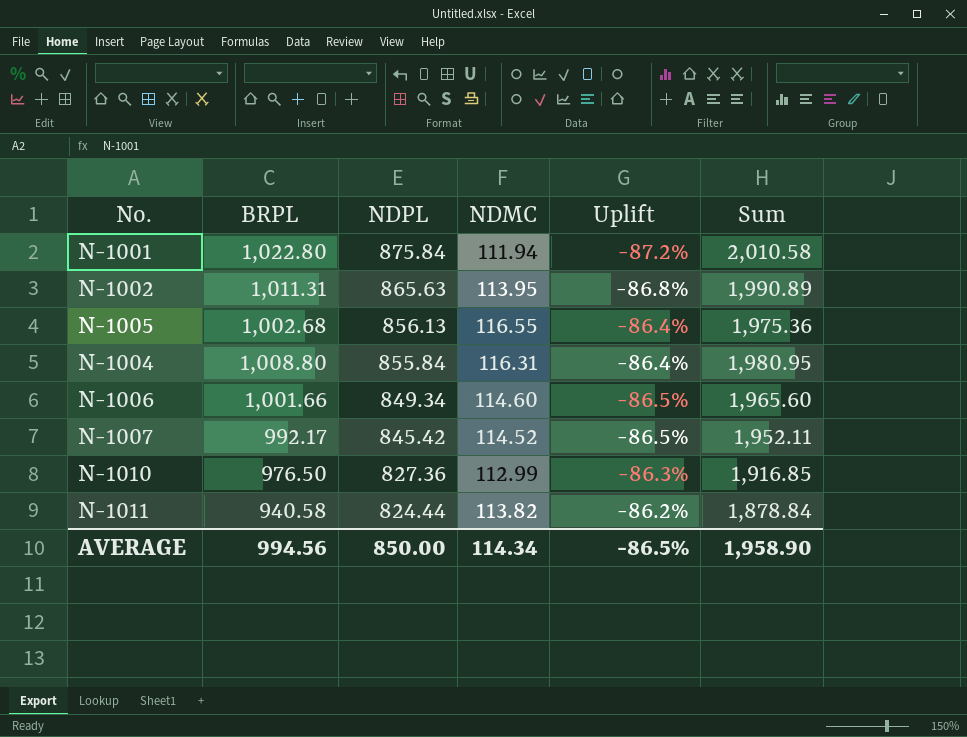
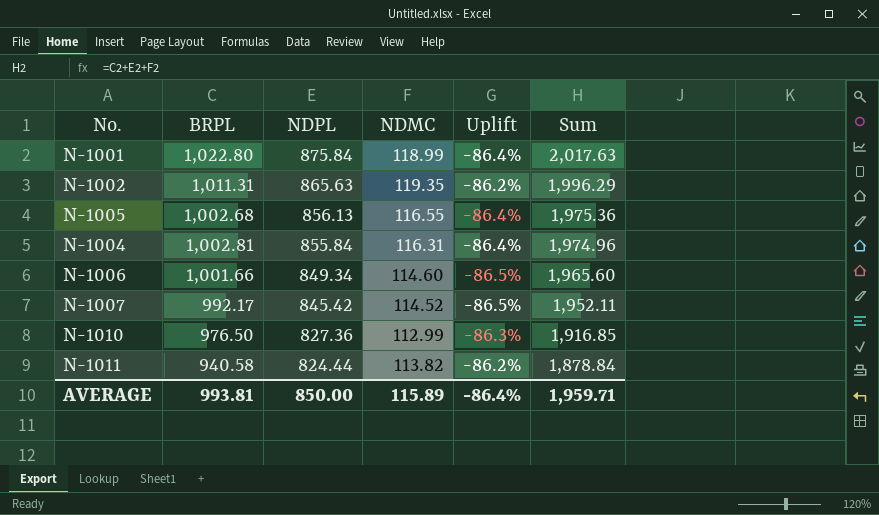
N-1001 | NDMC: 111.94 -> 118.99
N-1001 | Uplift: -87.2% -> -86.4%
N-1001 | Sum: 2,010.58 -> 2,017.63
N-1002 | NDMC: 113.95 -> 119.35
N-1002 | Uplift: -86.8% -> -86.2%
N-1002 | Sum: 1,990.89 -> 1,996.29
N-1004 | BRPL: 1,008.80 -> 1,002.81
N-1004 | Sum: 1,980.95 -> 1,974.96
AVERAGE | BRPL: 994.56 -> 993.81
AVERAGE | NDMC: 114.34 -> 115.89
AVERAGE | Uplift: -86.5% -> -86.4%
AVERAGE | Sum: 1,958.90 -> 1,959.71

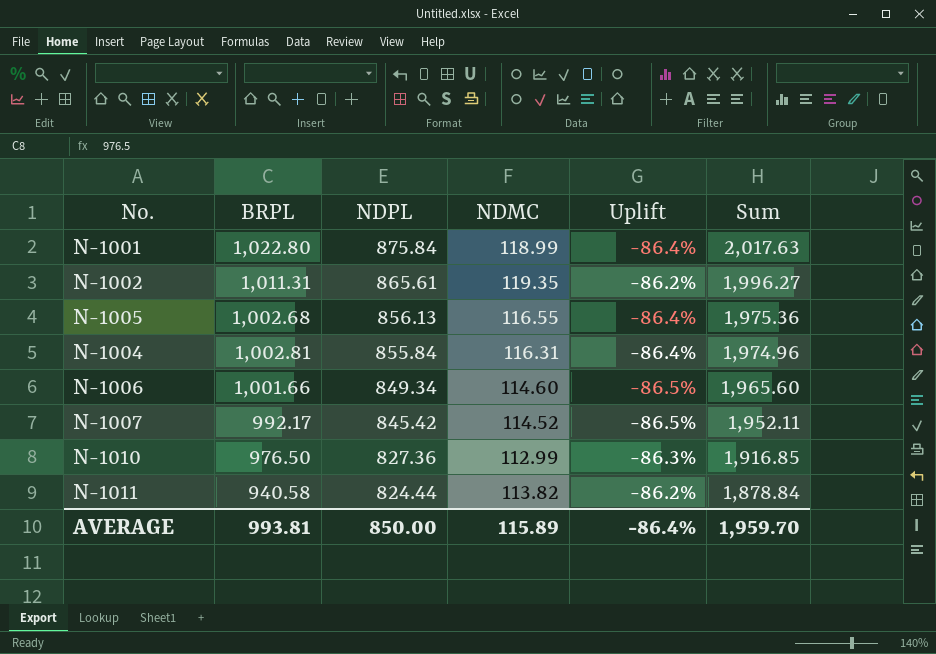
N-1002 | NDPL: 865.63 -> 865.61
N-1002 | Sum: 1,996.29 -> 1,996.27
AVERAGE | Sum: 1,959.71 -> 1,959.70

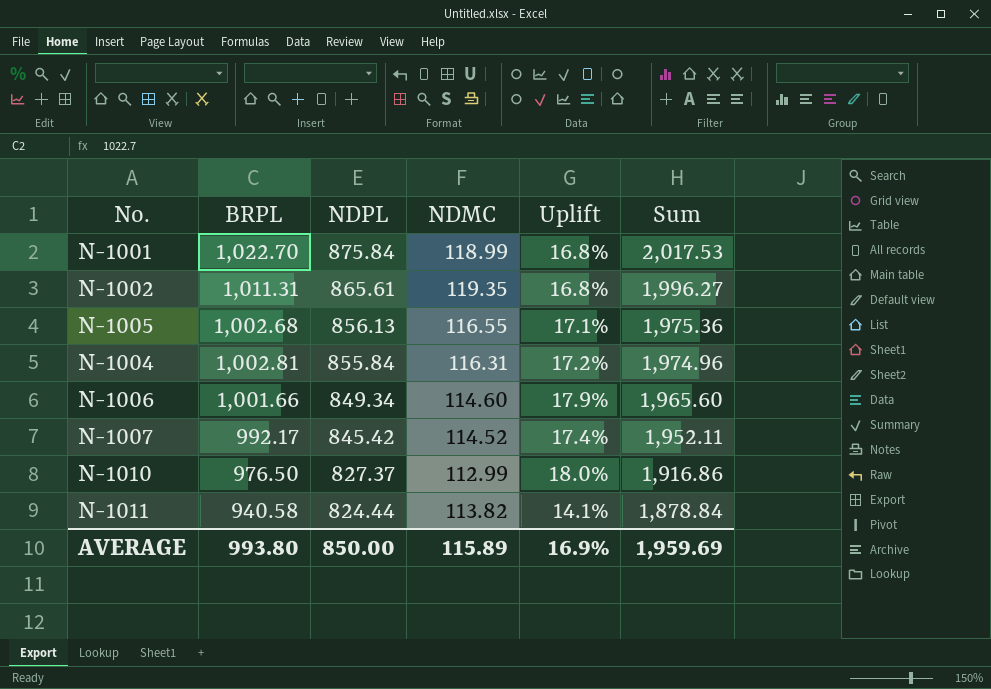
column Uplift | formula: ([NDMC] - [NDPL]) / [NDPL] -> ([BRPL] - [NDPL]) / [NDPL]
N-1001 | BRPL: 1,022.80 -> 1,022.70
N-1001 | Sum: 2,017.63 -> 2,017.53
N-1010 | NDPL: 827.36 -> 827.37
N-1010 | Sum: 1,916.85 -> 1,916.86
AVERAGE | BRPL: 993.81 -> 993.80
AVERAGE | Uplift: -86.4% -> 16.9%
AVERAGE | Sum: 1,959.70 -> 1,959.69

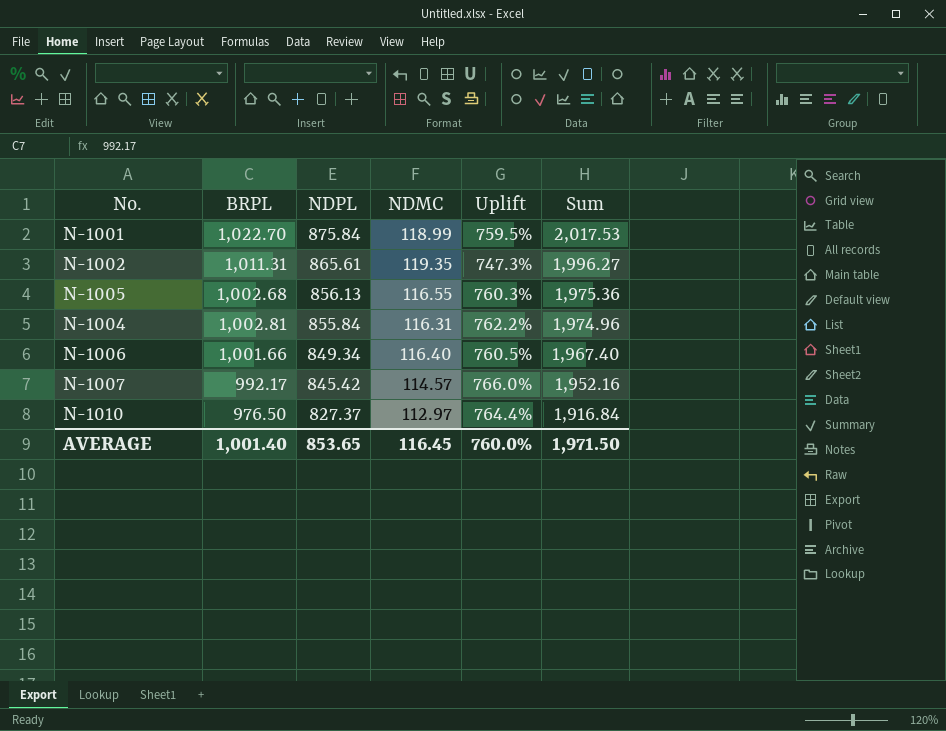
column Uplift | formula: ([BRPL] - [NDPL]) / [NDPL] -> ([BRPL] - [NDMC]) / [NDMC]
row N-1011: 940.58 | 824.44 | 113.82 | 14.1% | 1,878.84 -> none
N-1006 | NDMC: 114.60 -> 116.40
N-1006 | Sum: 1,965.60 -> 1,967.40
N-1007 | NDMC: 114.52 -> 114.57
N-1007 | Sum: 1,952.11 -> 1,952.16
N-1010 | NDMC: 112.99 -> 112.97
N-1010 | Sum: 1,916.86 -> 1,916.84
AVERAGE | BRPL: 993.80 -> 1,001.40
AVERAGE | NDPL: 850.00 -> 853.65
AVERAGE | NDMC: 115.89 -> 116.45
AVERAGE | Uplift: 16.9% -> 760.0%
AVERAGE | Sum: 1,959.69 -> 1,971.50

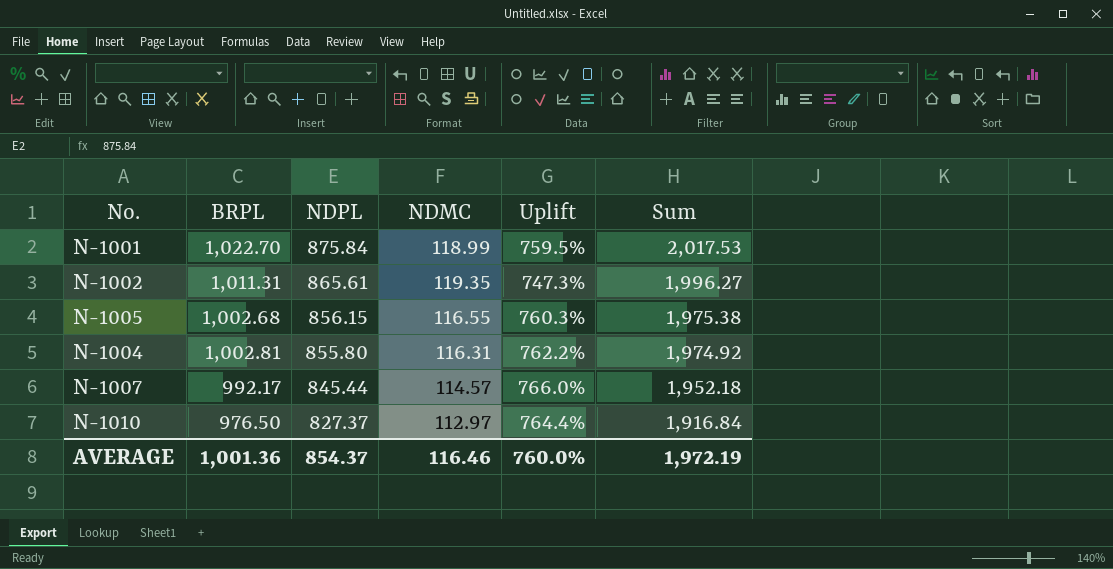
row N-1006: 1,001.66 | 849.34 | 116.40 | 760.5% | 1,967.40 -> none
N-1005 | NDPL: 856.13 -> 856.15
N-1005 | Sum: 1,975.36 -> 1,975.38
N-1004 | NDPL: 855.84 -> 855.80
N-1004 | Sum: 1,974.96 -> 1,974.92
N-1007 | NDPL: 845.42 -> 845.44
N-1007 | Sum: 1,952.16 -> 1,952.18
AVERAGE | BRPL: 1,001.40 -> 1,001.36
AVERAGE | NDPL: 853.65 -> 854.37
AVERAGE | NDMC: 116.45 -> 116.46
AVERAGE | Sum: 1,971.50 -> 1,972.19

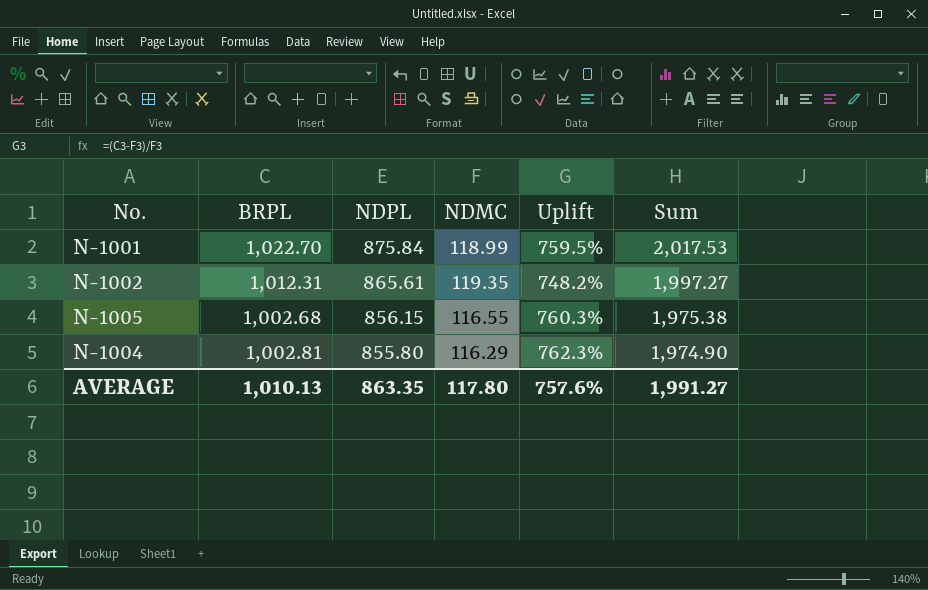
row N-1007: 992.17 | 845.44 | 114.57 | 766.0% | 1,952.18 -> none
row N-1010: 976.50 | 827.37 | 112.97 | 764.4% | 1,916.84 -> none
N-1002 | BRPL: 1,011.31 -> 1,012.31
N-1002 | Uplift: 747.3% -> 748.2%
N-1002 | Sum: 1,996.27 -> 1,997.27
N-1004 | NDMC: 116.31 -> 116.29
N-1004 | Uplift: 762.2% -> 762.3%
N-1004 | Sum: 1,974.92 -> 1,974.90
AVERAGE | BRPL: 1,001.36 -> 1,010.13
AVERAGE | NDPL: 854.37 -> 863.35
AVERAGE | NDMC: 116.46 -> 117.80
AVERAGE | Uplift: 760.0% -> 757.6%
AVERAGE | Sum: 1,972.19 -> 1,991.27

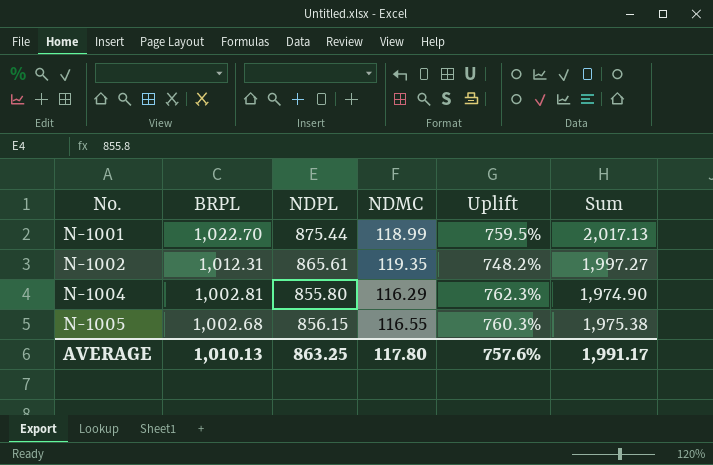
row order: NDPL descending -> No. ascending
N-1001 | NDPL: 875.84 -> 875.44
N-1001 | Sum: 2,017.53 -> 2,017.13
AVERAGE | NDPL: 863.35 -> 863.25
AVERAGE | Sum: 1,991.27 -> 1,991.17

